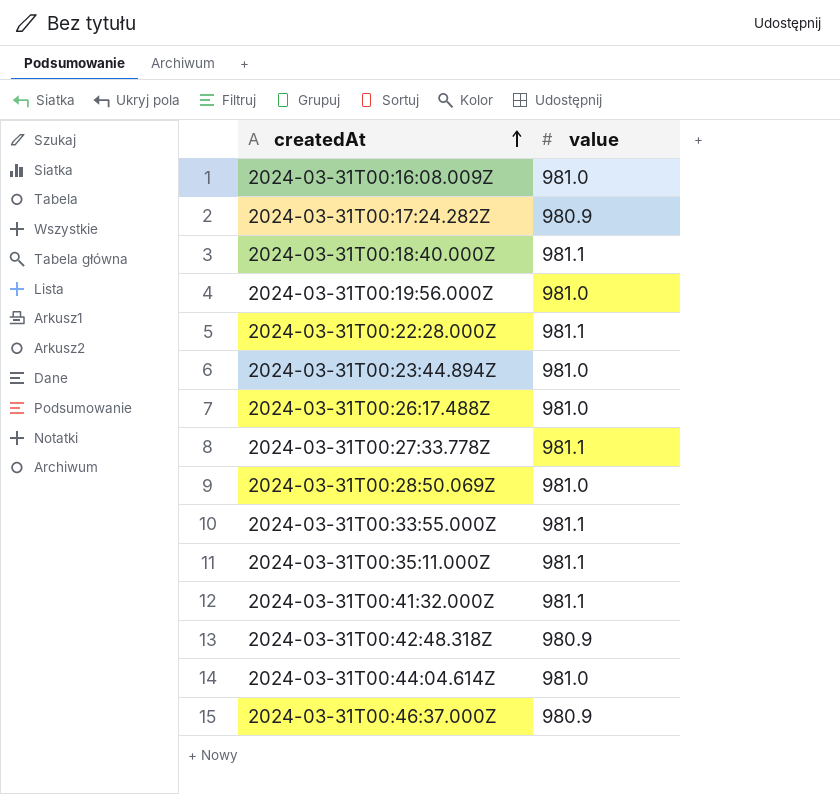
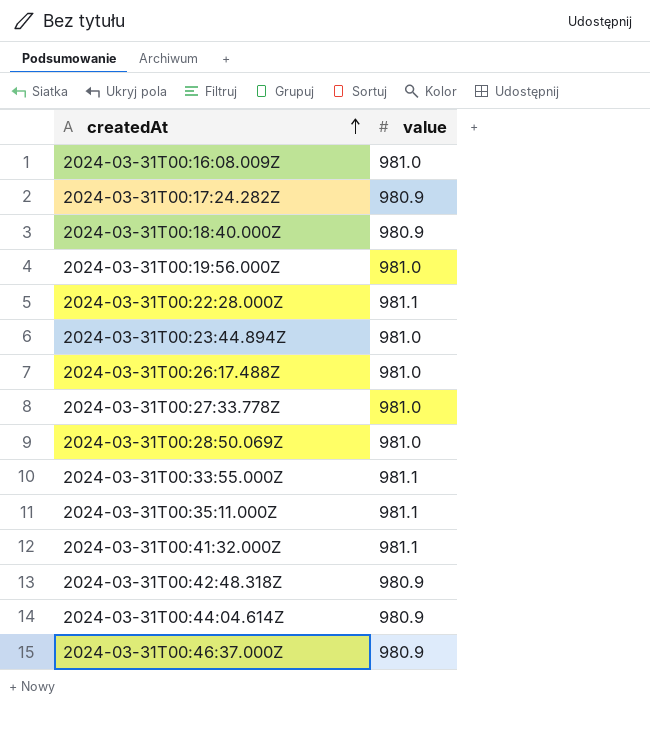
2024-03-31T00:18:40.000Z | value: 981.1 -> 980.9
2024-03-31T00:27:33.778Z | value: 981.1 -> 981.0
2024-03-31T00:44:04.614Z | value: 981.0 -> 980.9

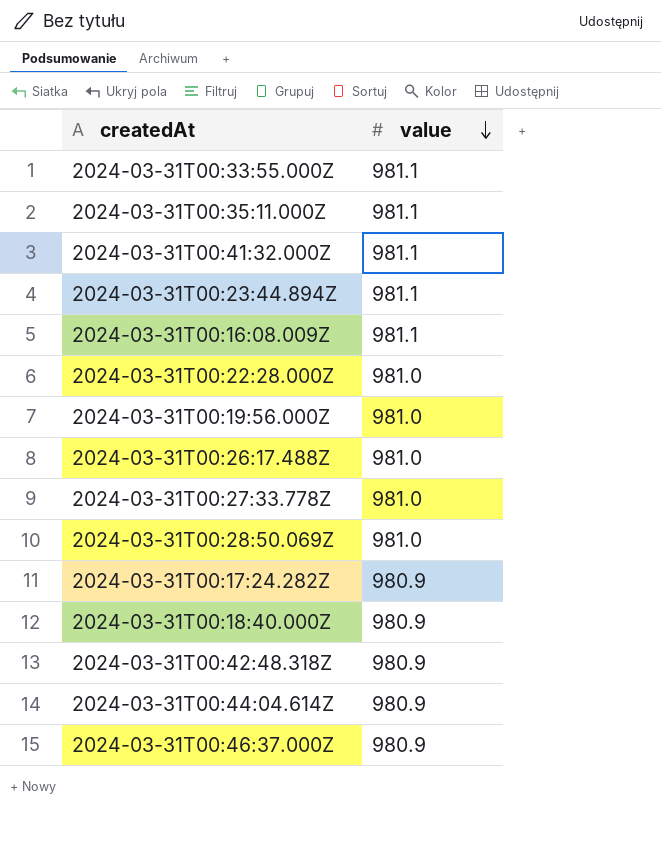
row order: createdAt ascending -> value descending
2024-03-31T00:23:44.894Z | value: 981.0 -> 981.1
2024-03-31T00:16:08.009Z | value: 981.0 -> 981.1
2024-03-31T00:22:28.000Z | value: 981.1 -> 981.0

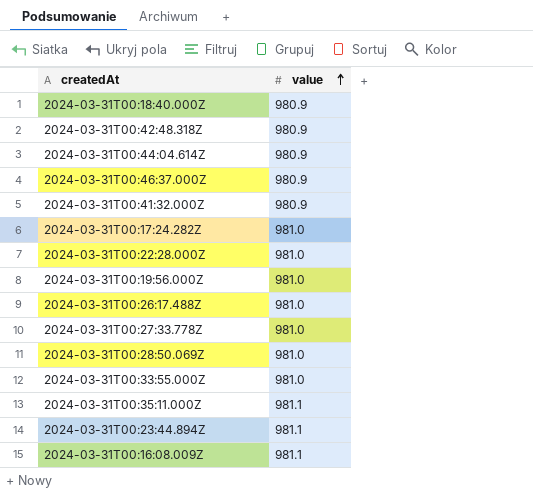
row order: value descending -> value ascending
2024-03-31T00:41:32.000Z | value: 981.1 -> 980.9
2024-03-31T00:17:24.282Z | value: 980.9 -> 981.0
2024-03-31T00:33:55.000Z | value: 981.1 -> 981.0

